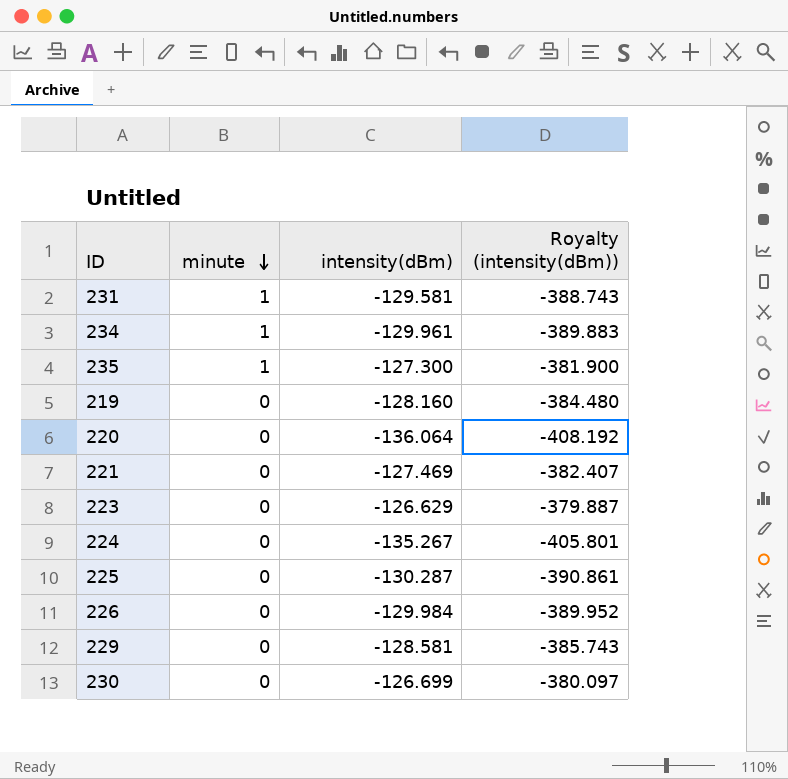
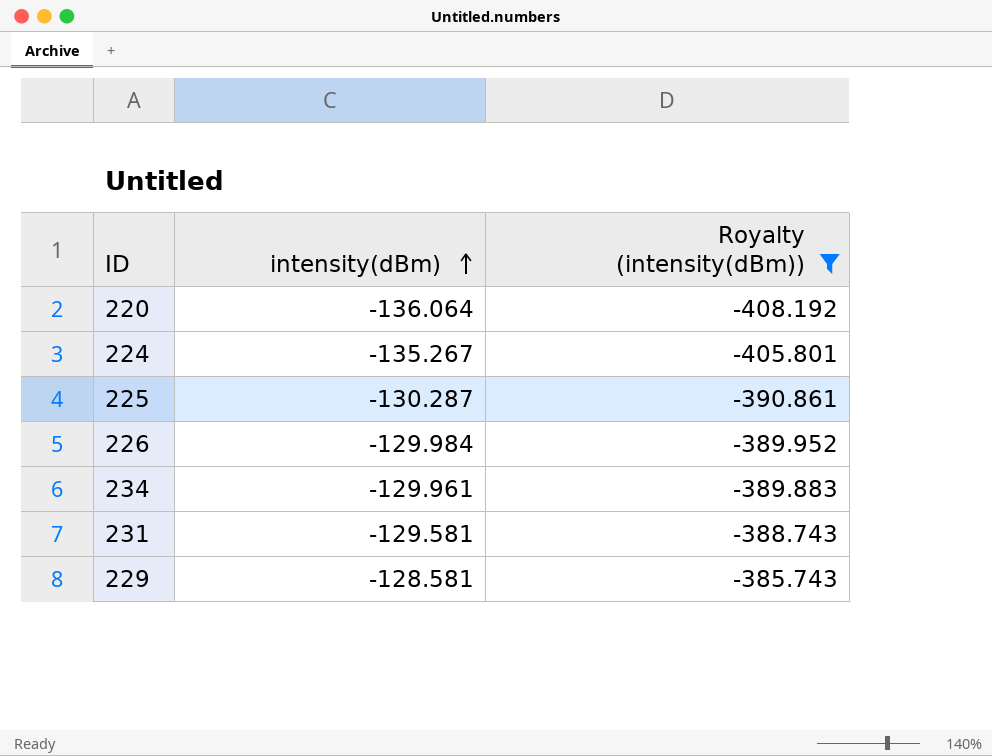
filter: none -> Royalty (intensity(dBm)) <= -385.743
row order: minute descending -> intensity(dBm) ascending
column minute | position: 2 -> none

